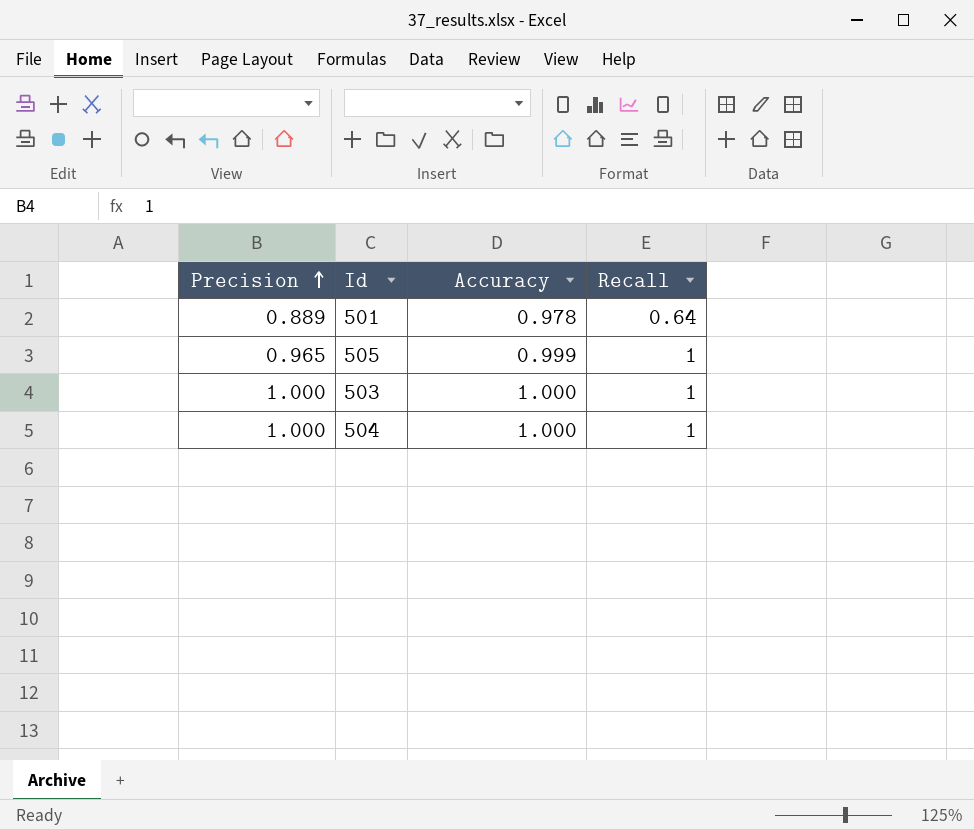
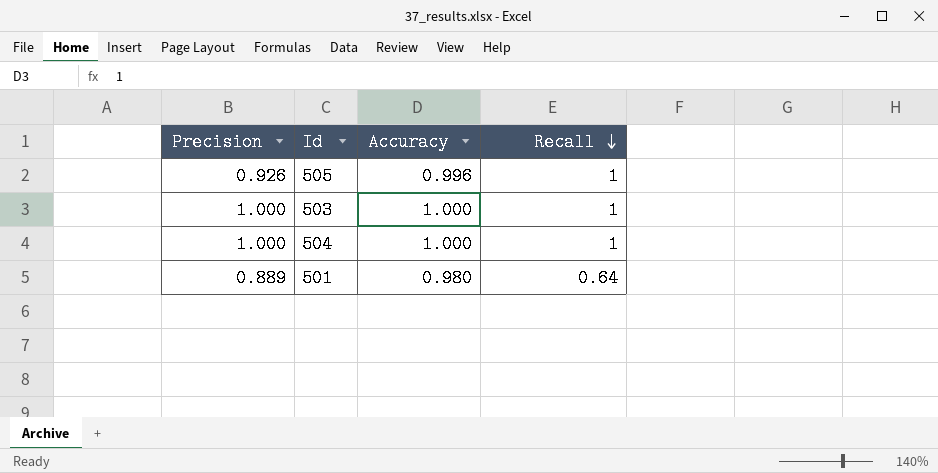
row order: Precision ascending -> Recall descending
505 | Precision: 0.965 -> 0.926
505 | Accuracy: 0.999 -> 0.996
501 | Accuracy: 0.978 -> 0.980

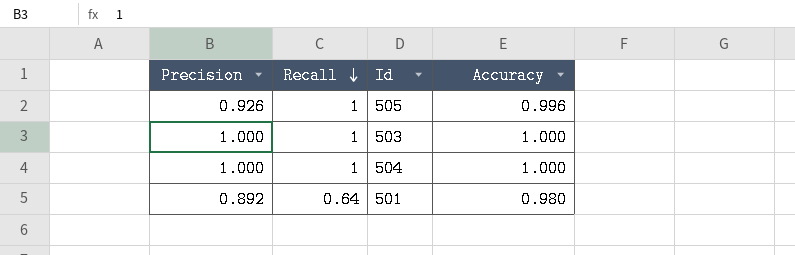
column Recall | position: 4 -> 2
501 | Precision: 0.889 -> 0.892

